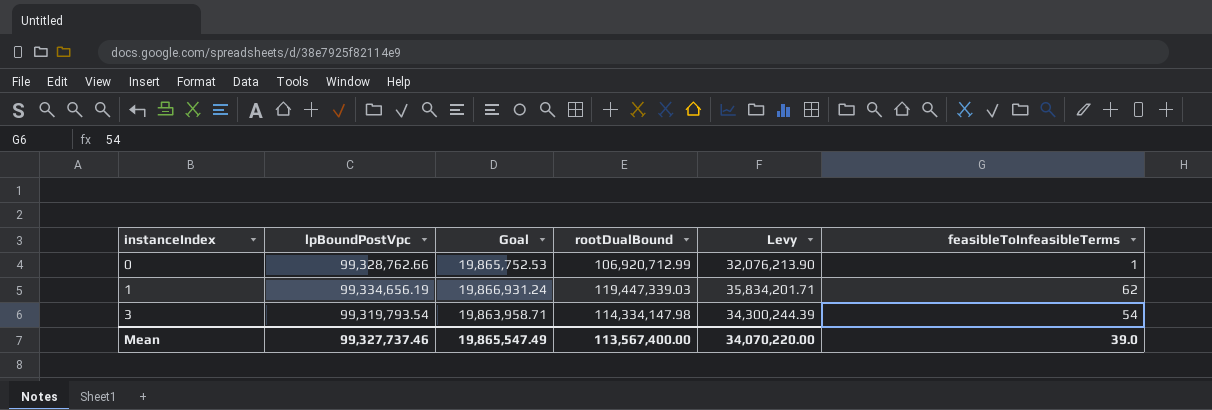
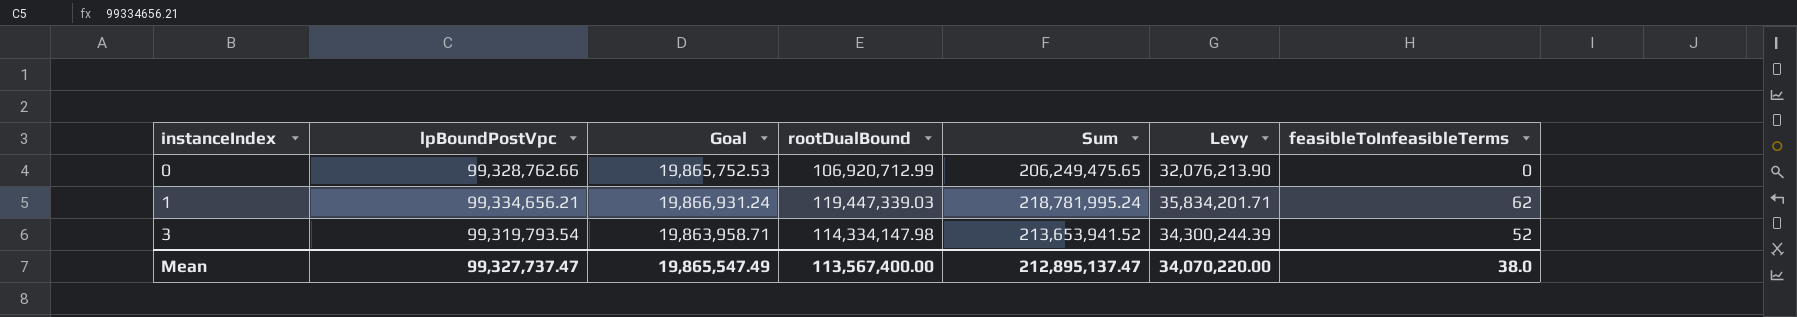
column Sum | formula: none -> [lpBoundPostVpc] + [rootDualBound]
0 | feasibleToInfeasibleTerms: 1 -> 0
1 | lpBoundPostVpc: 99,334,656.19 -> 99,334,656.21
3 | feasibleToInfeasibleTerms: 54 -> 52
Mean | lpBoundPostVpc: 99,327,737.46 -> 99,327,737.47
Mean | feasibleToInfeasibleTerms: 39.0 -> 38.0

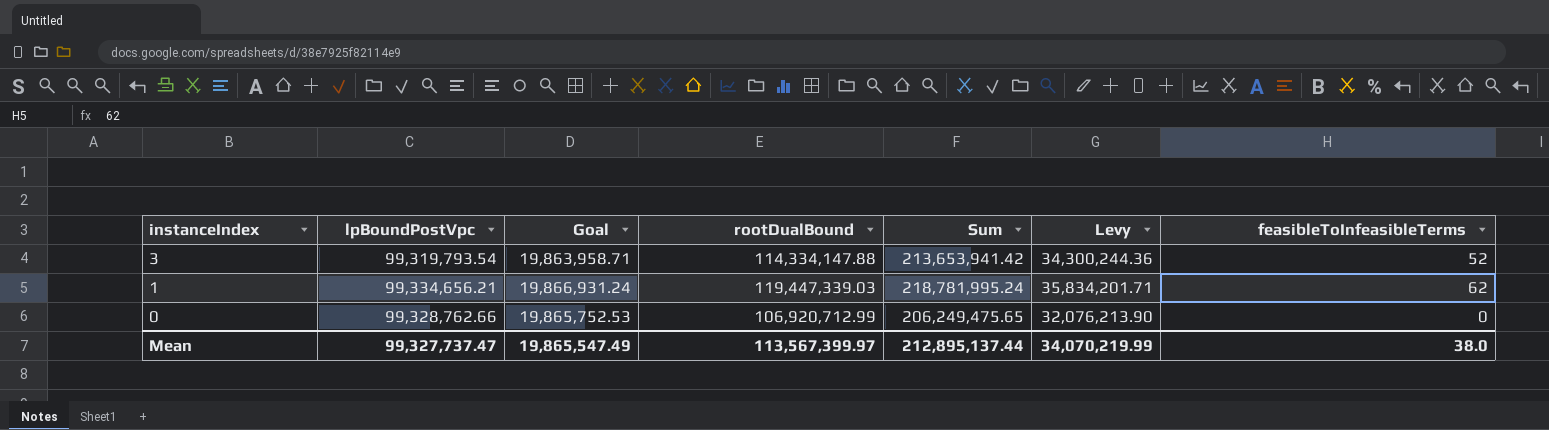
row order: instanceIndex ascending -> instanceIndex descending
3 | rootDualBound: 114,334,147.98 -> 114,334,147.88
3 | Sum: 213,653,941.52 -> 213,653,941.42
3 | Levy: 34,300,244.39 -> 34,300,244.36
Mean | rootDualBound: 113,567,400.00 -> 113,567,399.97
Mean | Sum: 212,895,137.47 -> 212,895,137.44
Mean | Levy: 34,070,220.00 -> 34,070,219.99

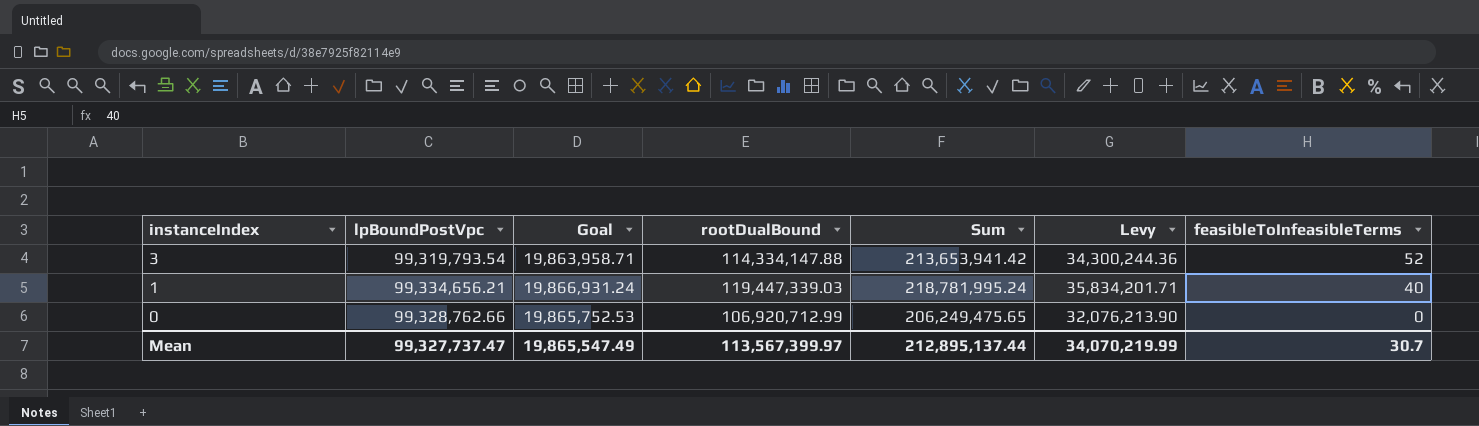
1 | feasibleToInfeasibleTerms: 62 -> 40
Mean | feasibleToInfeasibleTerms: 38.0 -> 30.7

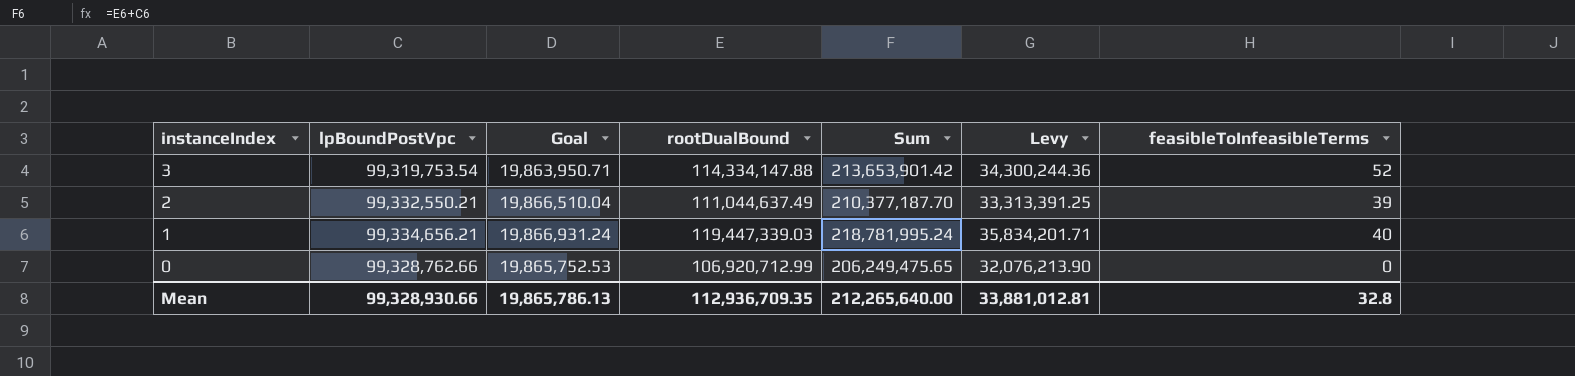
3 | lpBoundPostVpc: 99,319,793.54 -> 99,319,753.54
3 | Goal: 19,863,958.71 -> 19,863,950.71
3 | Sum: 213,653,941.42 -> 213,653,901.42
row 2: none -> 99,332,550.21 | 19,866,510.04 | 111,044,637.49 | 210,377,187.70 | 33,313,391.25 | 39
Mean | lpBoundPostVpc: 99,327,737.47 -> 99,328,930.66
Mean | Goal: 19,865,547.49 -> 19,865,786.13
Mean | rootDualBound: 113,567,399.97 -> 112,936,709.35
Mean | Sum: 212,895,137.44 -> 212,265,640.00
Mean | Levy: 34,070,219.99 -> 33,881,012.81
Mean | feasibleToInfeasibleTerms: 30.7 -> 32.8

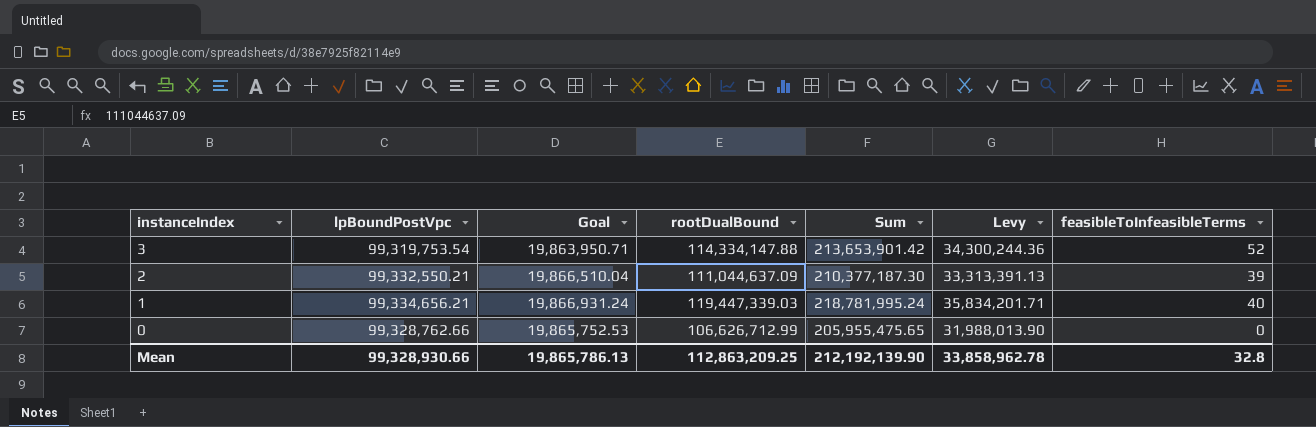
2 | rootDualBound: 111,044,637.49 -> 111,044,637.09
2 | Sum: 210,377,187.70 -> 210,377,187.30
2 | Levy: 33,313,391.25 -> 33,313,391.13
0 | rootDualBound: 106,920,712.99 -> 106,626,712.99
0 | Sum: 206,249,475.65 -> 205,955,475.65
0 | Levy: 32,076,213.90 -> 31,988,013.90
Mean | rootDualBound: 112,936,709.35 -> 112,863,209.25
Mean | Sum: 212,265,640.00 -> 212,192,139.90
Mean | Levy: 33,881,012.81 -> 33,858,962.78

